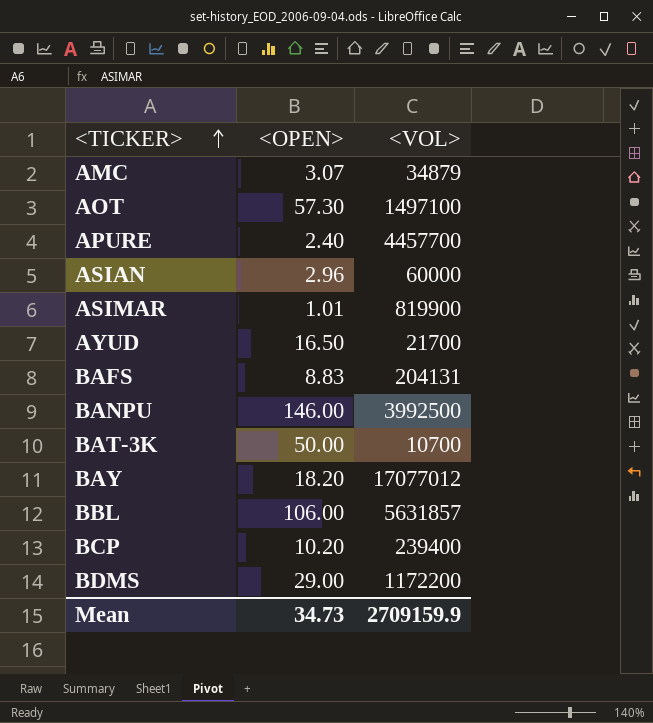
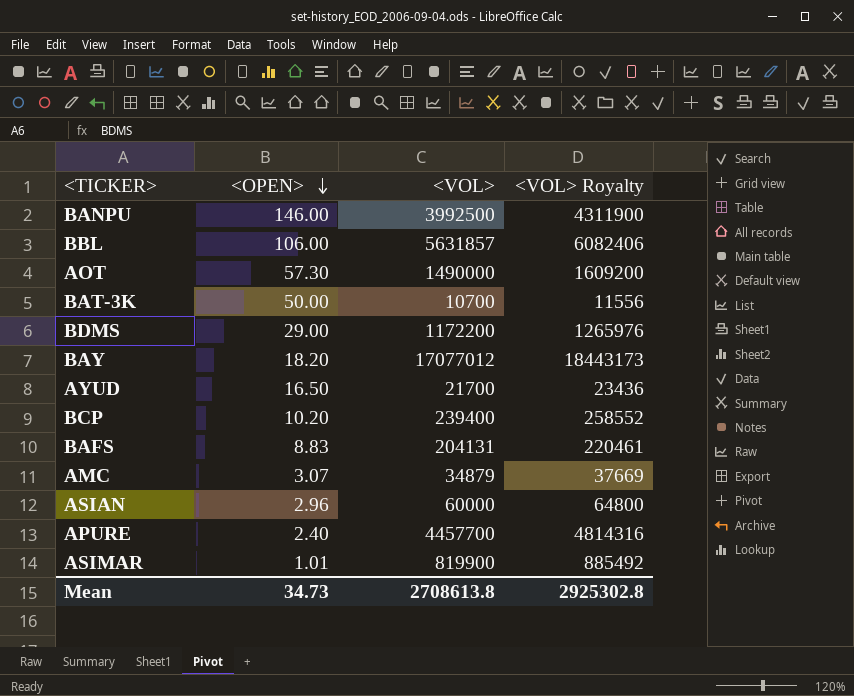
row order: <TICKER> ascending -> <OPEN> descending
column <VOL> Royalty | formula: none -> [<VOL>] * 1.08
AOT | <VOL>: 1497100 -> 1490000
Mean | <VOL>: 2709159.9 -> 2708613.8

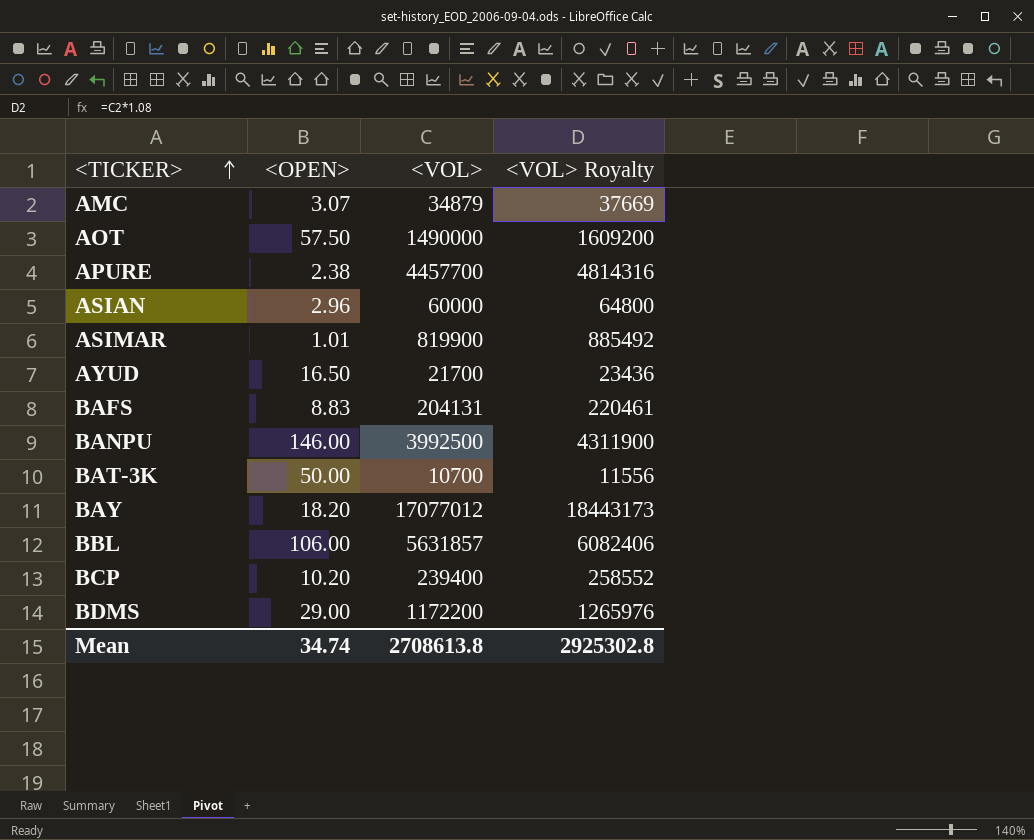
row order: <OPEN> descending -> <TICKER> ascending
AOT | <OPEN>: 57.30 -> 57.50
APURE | <OPEN>: 2.40 -> 2.38
Mean | <OPEN>: 34.73 -> 34.74

